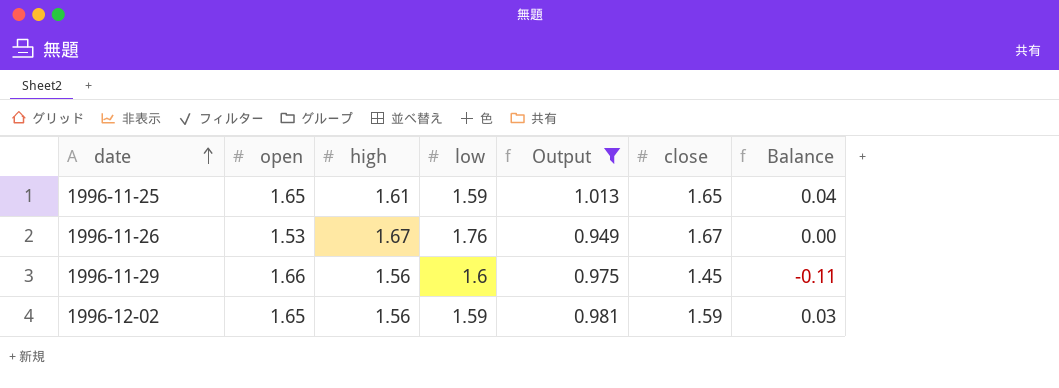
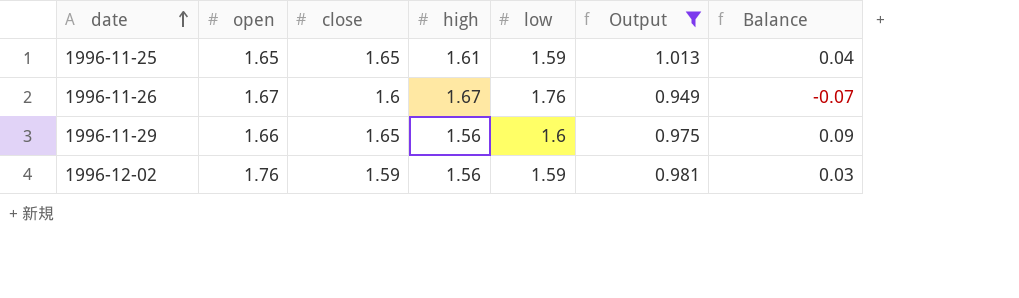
column close | position: 6 -> 3
1996-11-26 | open: 1.53 -> 1.67
1996-11-26 | close: 1.67 -> 1.6
1996-11-26 | Balance: 0.00 -> -0.07
1996-11-29 | close: 1.45 -> 1.65
1996-11-29 | Balance: -0.11 -> 0.09
1996-12-02 | open: 1.65 -> 1.76

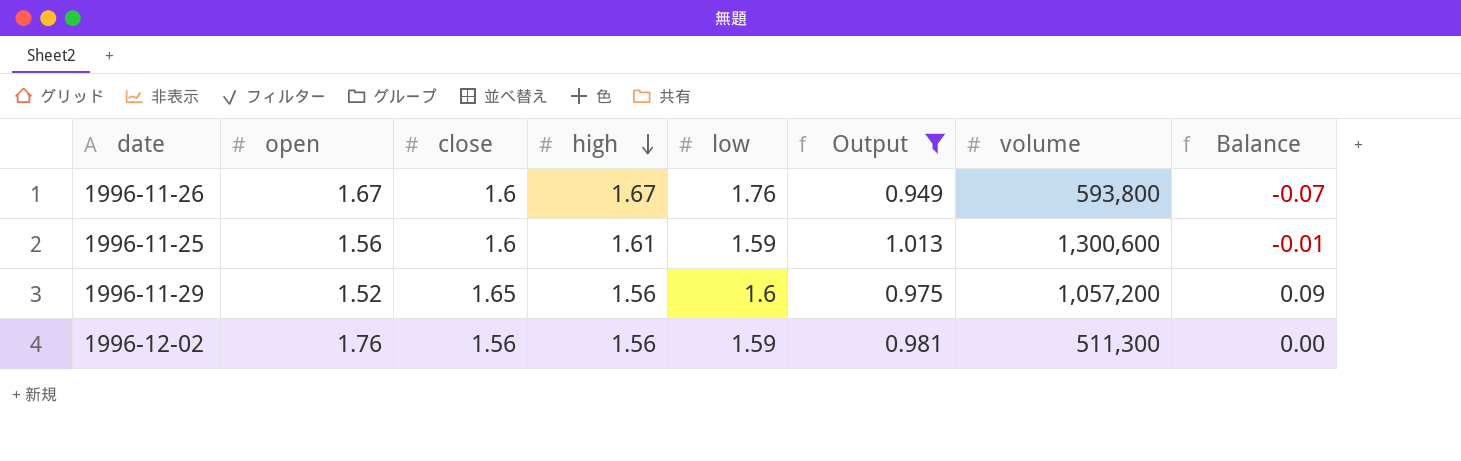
row order: date ascending -> high descending
column volume | position: none -> 7
1996-11-25 | open: 1.65 -> 1.56
1996-11-25 | close: 1.65 -> 1.6
1996-11-25 | Balance: 0.04 -> -0.01
1996-11-29 | open: 1.66 -> 1.52
1996-12-02 | close: 1.59 -> 1.56
1996-12-02 | Balance: 0.03 -> 0.00

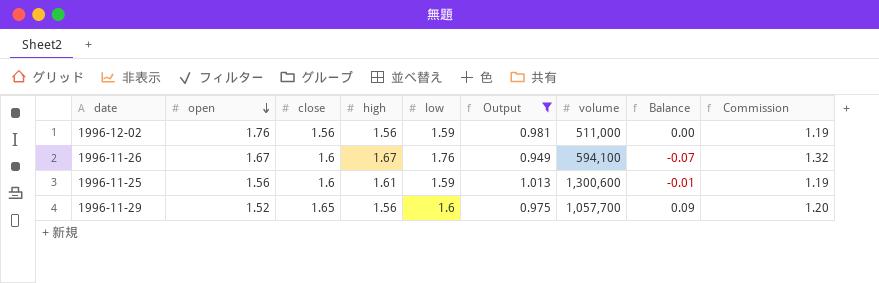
row order: high descending -> open descending
column Commission | formula: none -> [low] * 0.75
1996-12-02 | volume: 511,300 -> 511,000
1996-11-26 | volume: 593,800 -> 594,100
1996-11-29 | volume: 1,057,200 -> 1,057,700

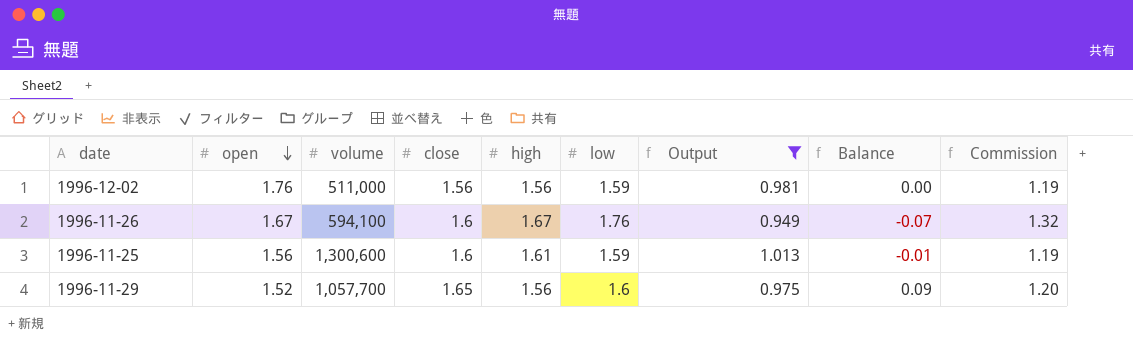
column volume | position: 7 -> 3

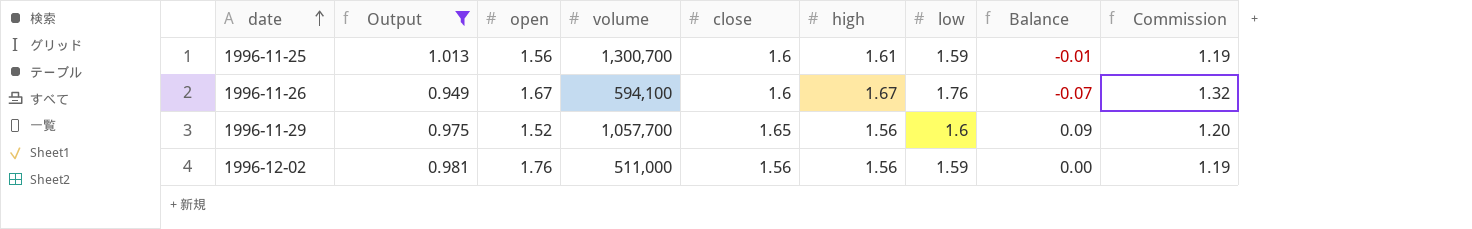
row order: open descending -> date ascending
column Output | position: 7 -> 2
1996-11-25 | volume: 1,300,600 -> 1,300,700

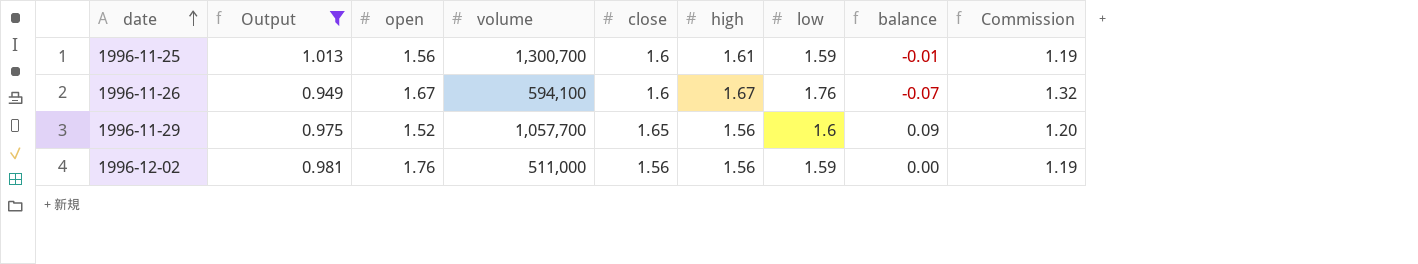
column name: Balance -> balance

